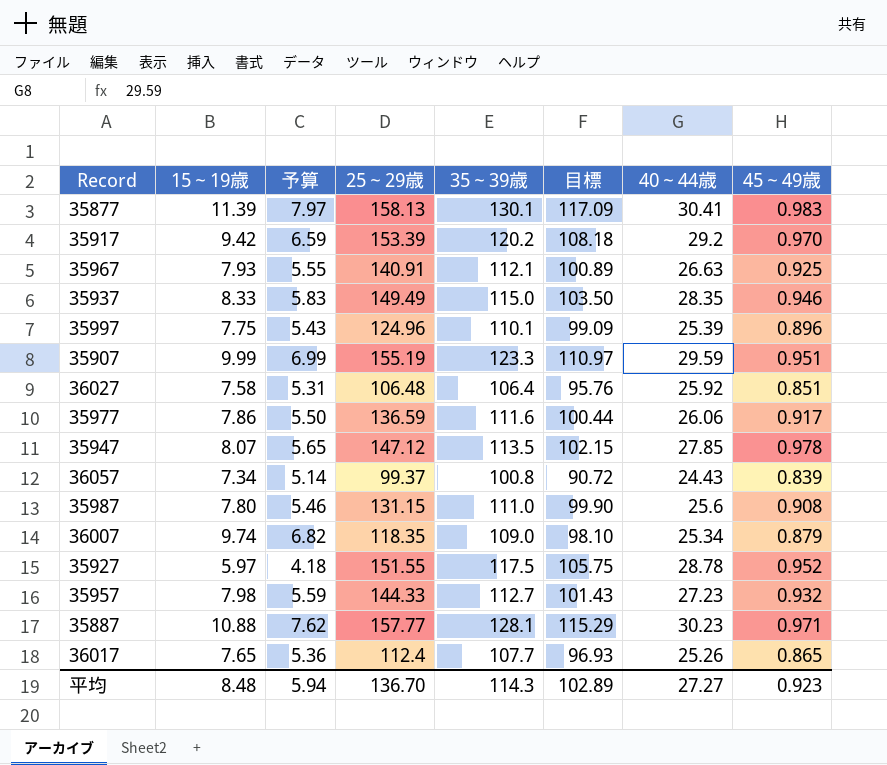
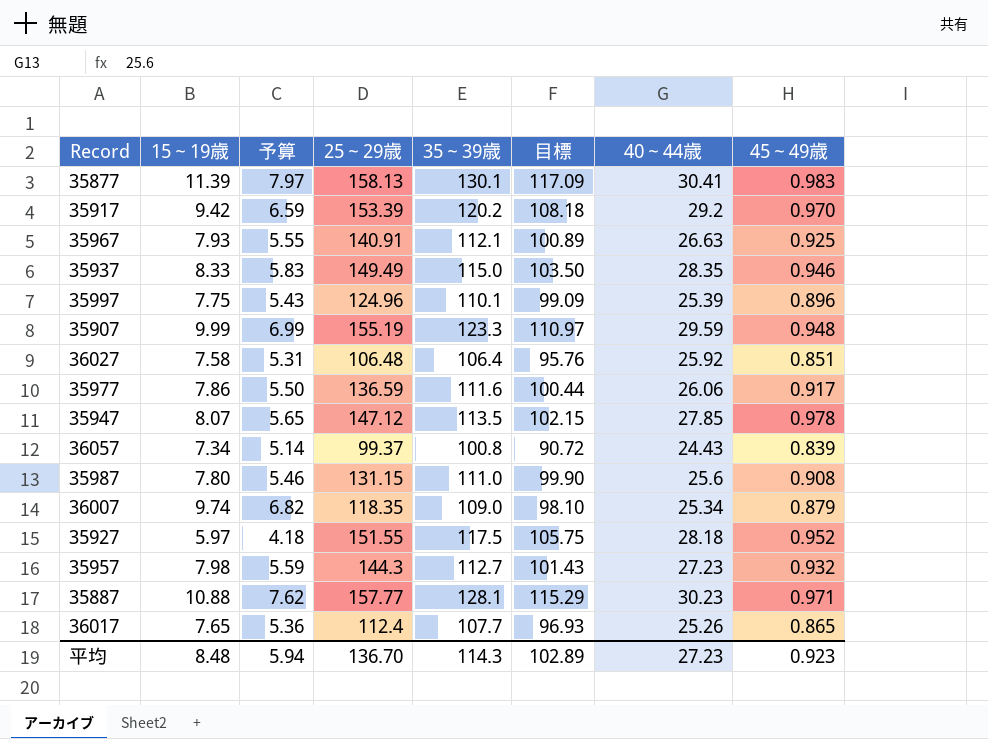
35907 | 45～49歳: 0.951 -> 0.948
35927 | 40～44歳: 28.78 -> 28.18
35957 | 25～29歳: 144.33 -> 144.3
平均 | 40～44歳: 27.27 -> 27.23

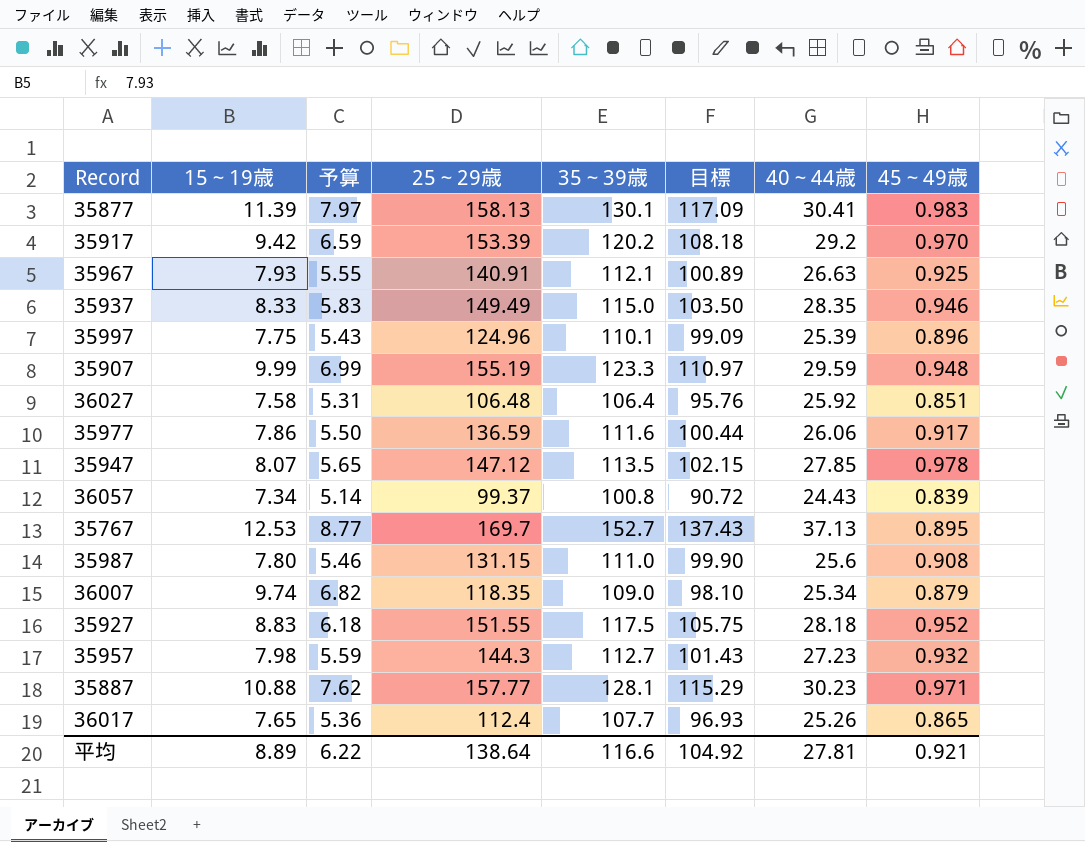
row 35767: none -> 12.53 | 8.77 | 169.7 | 152.7 | 137.43 | 37.13 | 0.895
35927 | 15～19歳: 5.97 -> 8.83
35927 | 予算: 4.18 -> 6.18
平均 | 15～19歳: 8.48 -> 8.89
平均 | 予算: 5.94 -> 6.22
平均 | 25～29歳: 136.70 -> 138.64
平均 | 35～39歳: 114.3 -> 116.6
平均 | 目標: 102.89 -> 104.92
平均 | 40～44歳: 27.23 -> 27.81
平均 | 45～49歳: 0.923 -> 0.921

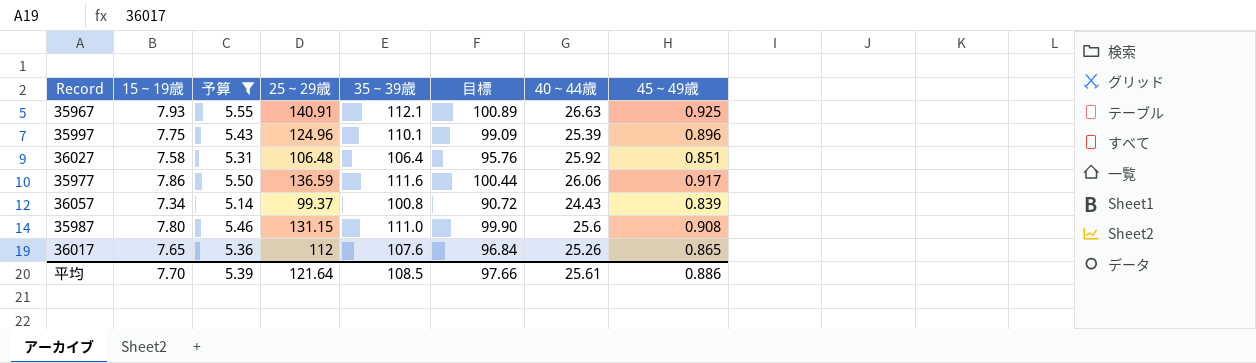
filter: none -> 予算 <= 5.55
36017 | 25～29歳: 112.4 -> 112
36017 | 35～39歳: 107.7 -> 107.6
36017 | 目標: 96.93 -> 96.84
平均 | 15～19歳: 8.89 -> 7.70
平均 | 予算: 6.22 -> 5.39
平均 | 25～29歳: 138.64 -> 121.64
平均 | 35～39歳: 116.6 -> 108.5
平均 | 目標: 104.92 -> 97.66
平均 | 40～44歳: 27.81 -> 25.61
平均 | 45～49歳: 0.921 -> 0.886

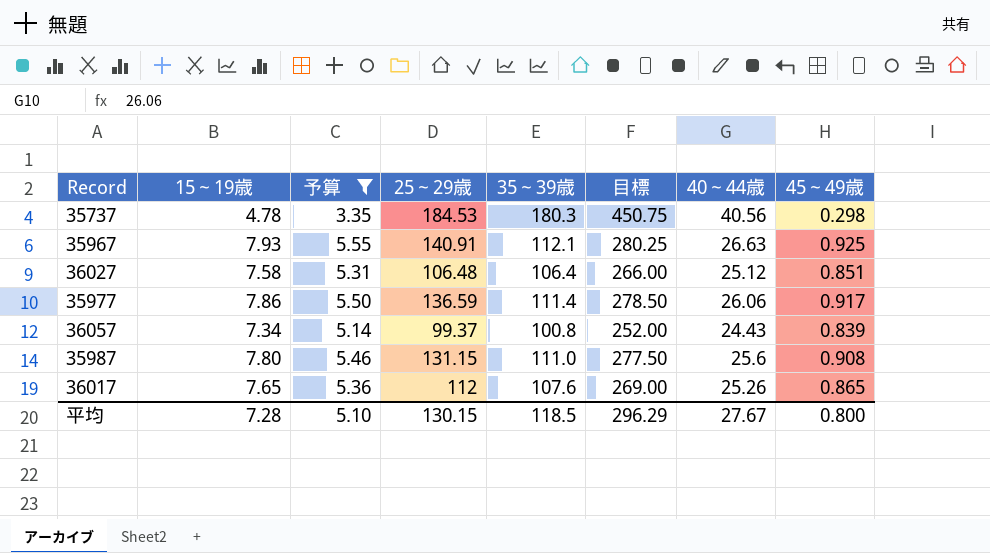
column 目標 | formula: [35～39歳] * 0.9 -> [35～39歳] * 2.5
row 35997: 7.75 | 5.43 | 124.96 | 110.1 | 99.09 | 25.39 | 0.896 -> none
row 35737: none -> 4.78 | 3.35 | 184.53 | 180.3 | 450.75 | 40.56 | 0.298
36027 | 40～44歳: 25.92 -> 25.12
35977 | 35～39歳: 111.6 -> 111.4
平均 | 15～19歳: 7.70 -> 7.28
平均 | 予算: 5.39 -> 5.10
平均 | 25～29歳: 121.64 -> 130.15
平均 | 35～39歳: 108.5 -> 118.5
平均 | 目標: 97.66 -> 296.29
平均 | 40～44歳: 25.61 -> 27.67
平均 | 45～49歳: 0.886 -> 0.800

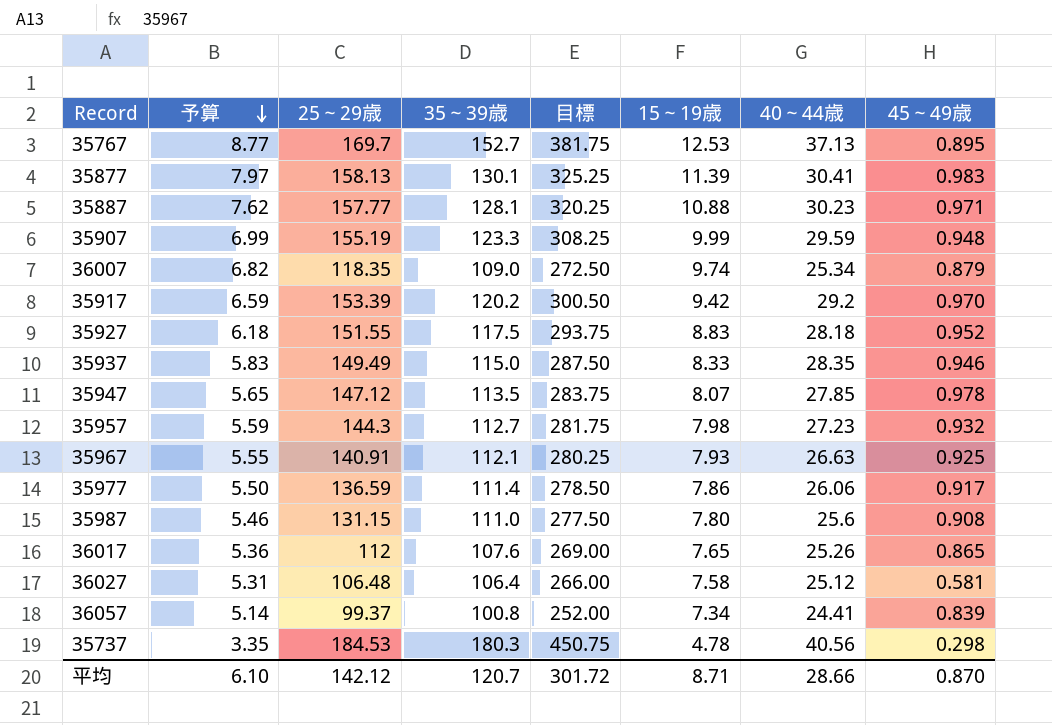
filter: 予算 <= 5.55 -> none
row order: none -> 予算 descending
column 15～19歳 | position: 2 -> 6
36027 | 45～49歳: 0.851 -> 0.581
36057 | 40～44歳: 24.43 -> 24.41
平均 | 予算: 5.10 -> 6.10
平均 | 25～29歳: 130.15 -> 142.12
平均 | 35～39歳: 118.5 -> 120.7
平均 | 目標: 296.29 -> 301.72
平均 | 15～19歳: 7.28 -> 8.71
平均 | 40～44歳: 27.67 -> 28.66
平均 | 45～49歳: 0.800 -> 0.870

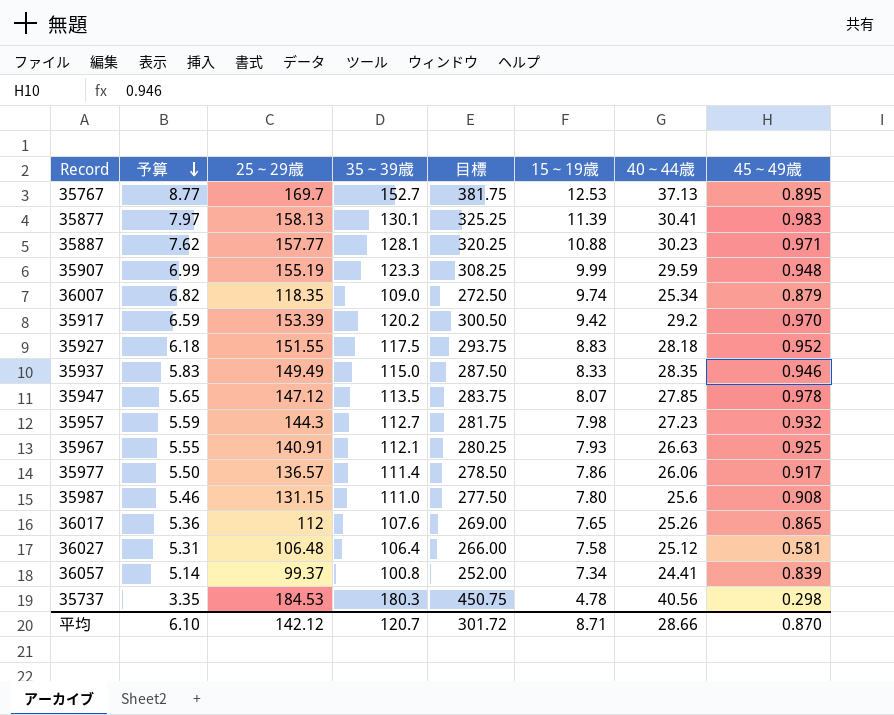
35977 | 25～29歳: 136.59 -> 136.57

